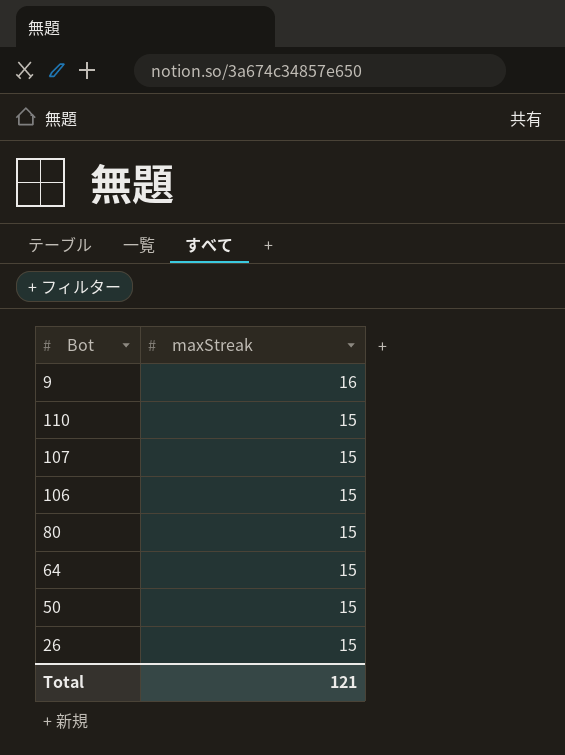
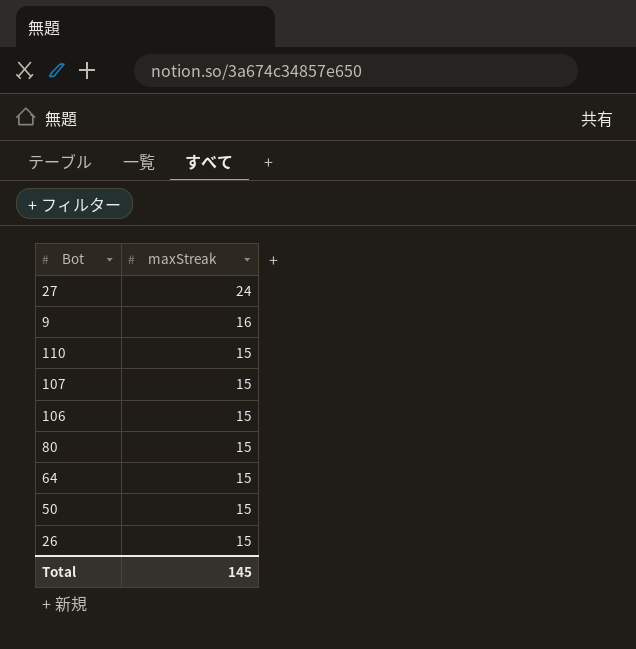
row 27: none -> 24
Total | maxStreak: 121 -> 145

